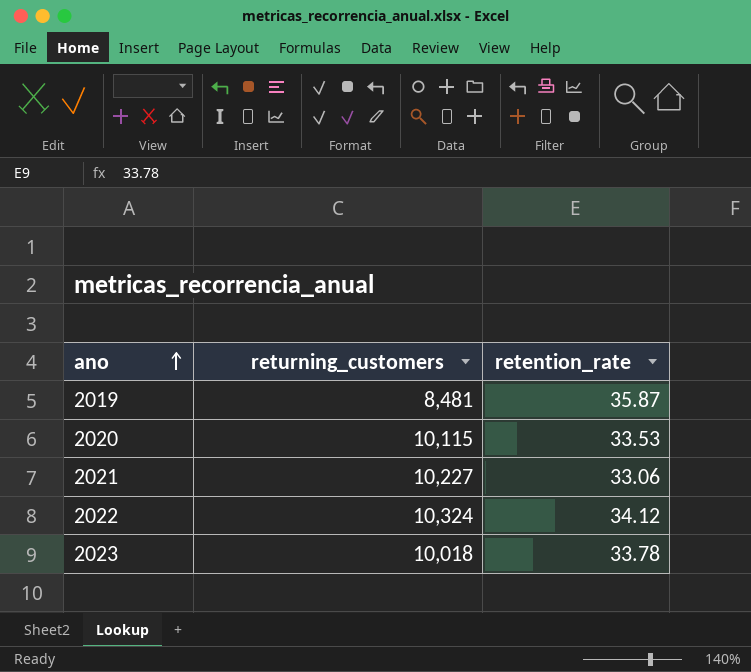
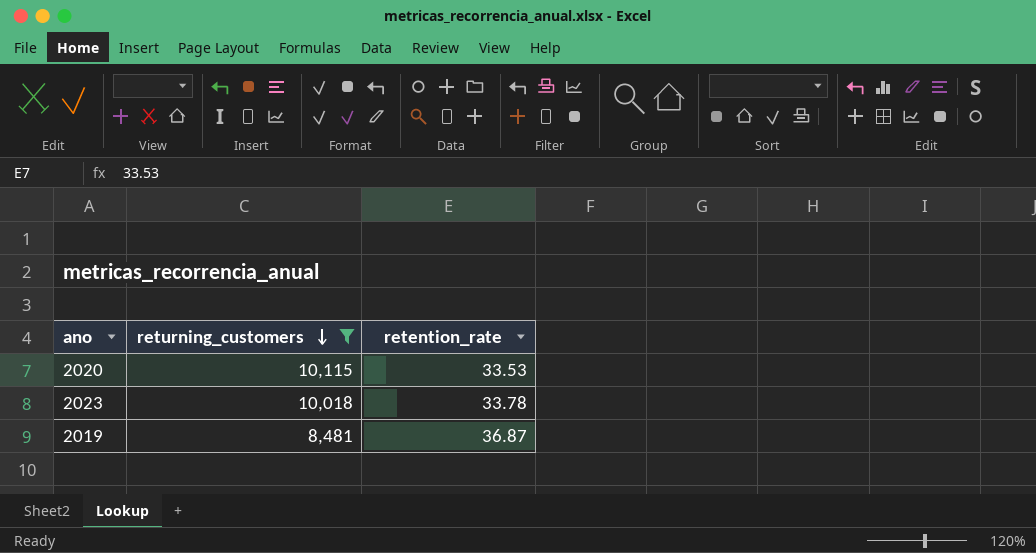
filter: none -> returning_customers <= 10,115
row order: ano ascending -> returning_customers descending
2019 | retention_rate: 35.87 -> 36.87

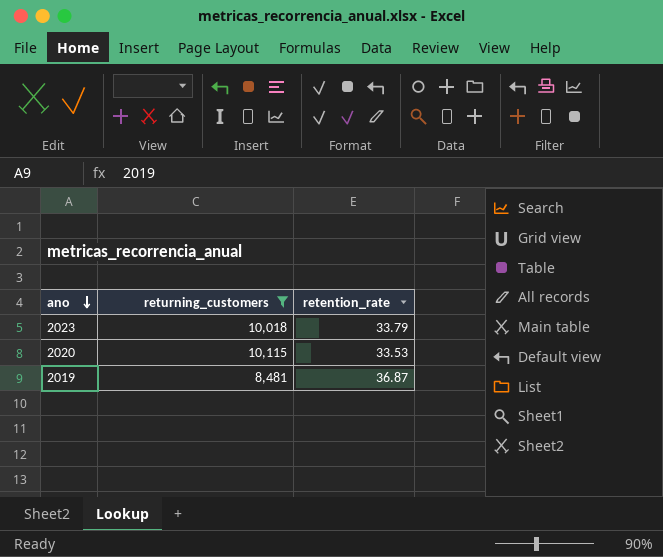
row order: returning_customers descending -> ano descending
2023 | retention_rate: 33.78 -> 33.79

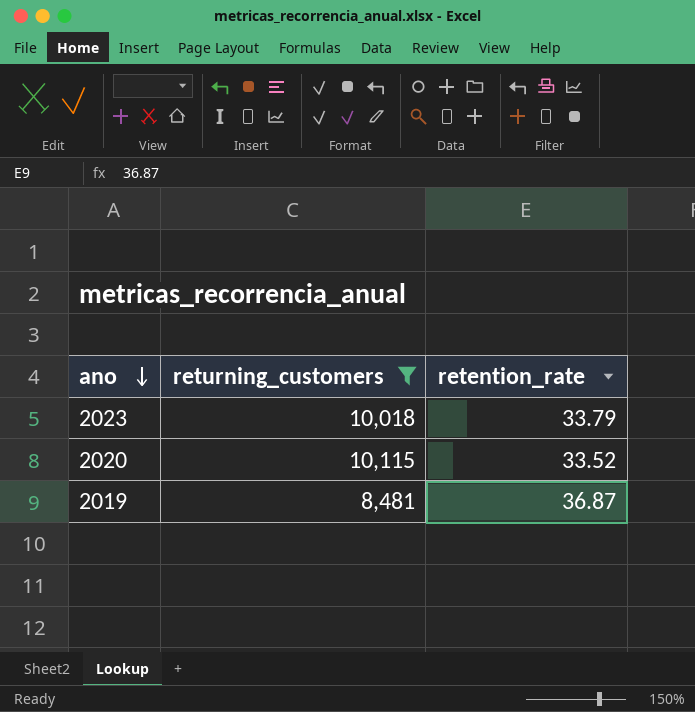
2020 | retention_rate: 33.53 -> 33.52

